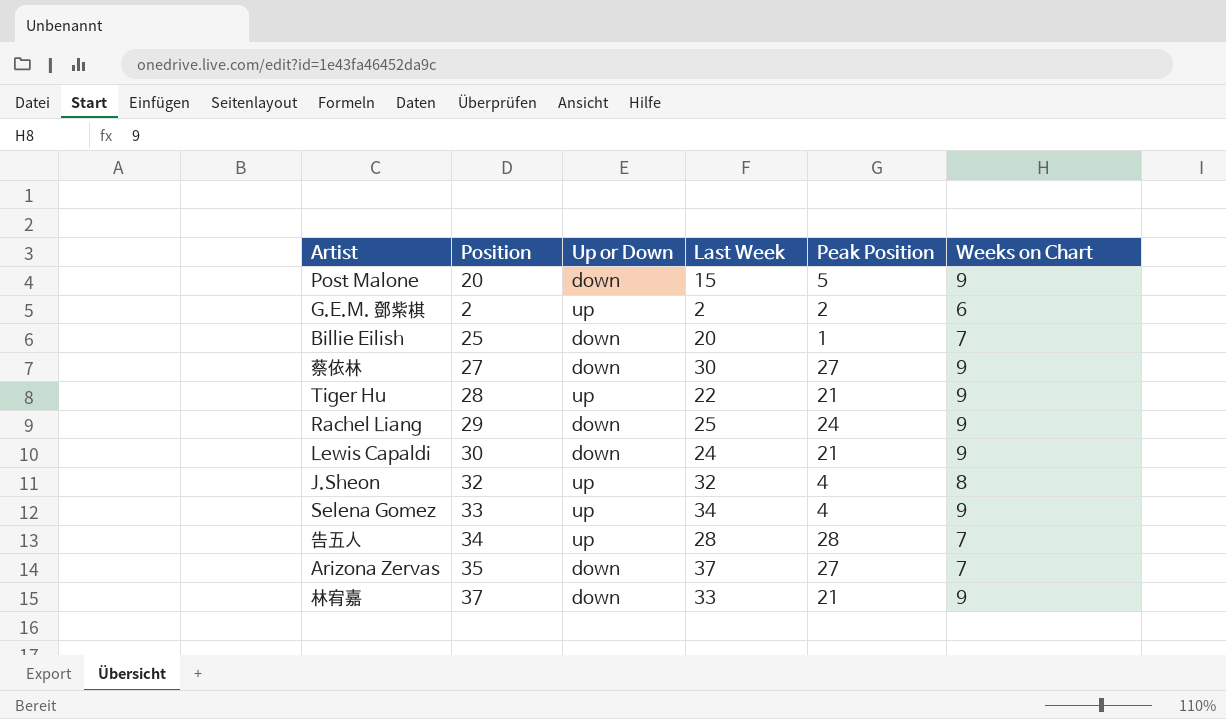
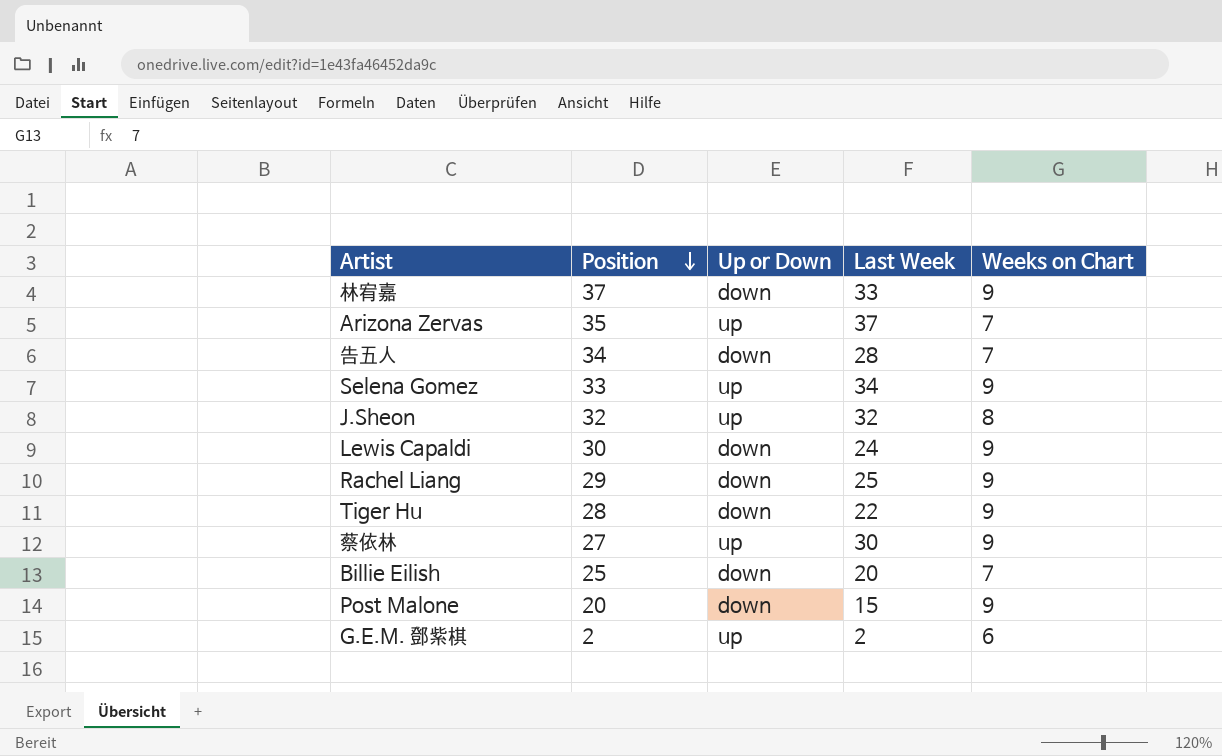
row order: none -> Position descending
column Peak Position | position: 5 -> none
Arizona Zervas | Up or Down: down -> up
告五人 | Up or Down: up -> down
Tiger Hu | Up or Down: up -> down
蔡依林 | Up or Down: down -> up

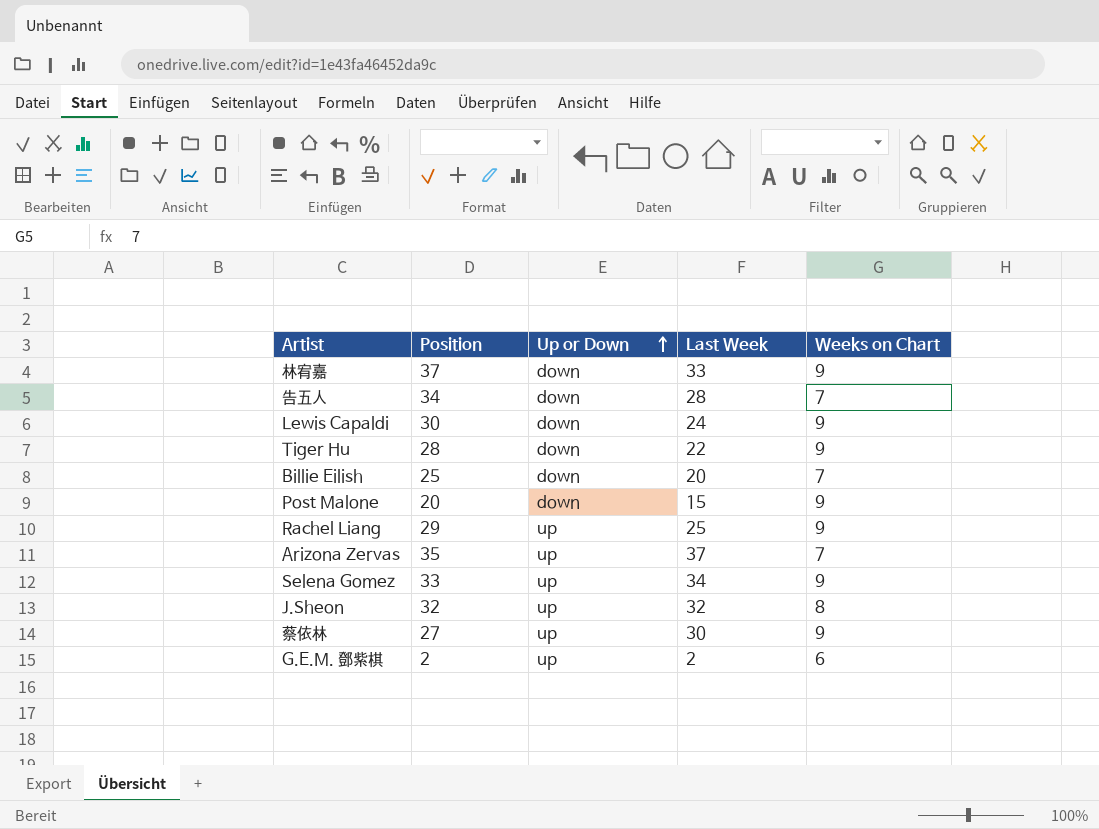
row order: Position descending -> Up or Down ascending
Rachel Liang | Up or Down: down -> up

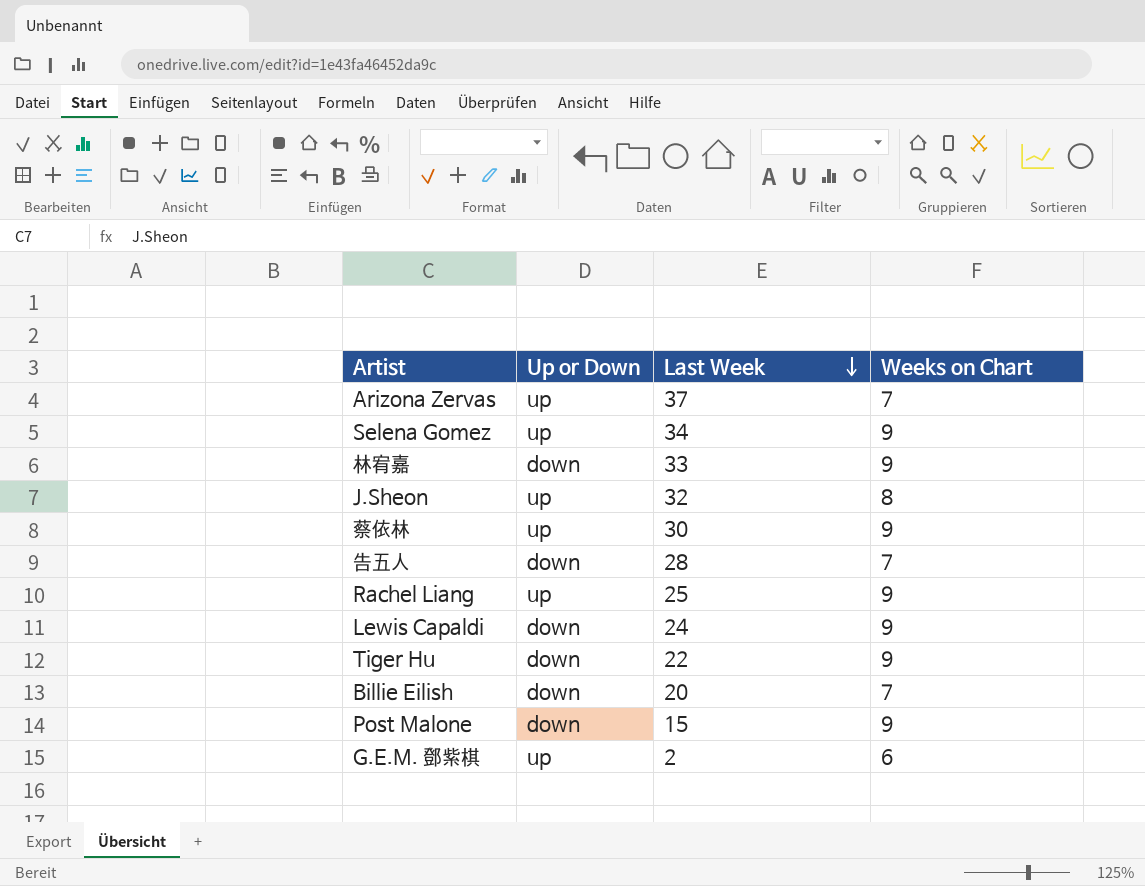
row order: Up or Down ascending -> Last Week descending
column Position | position: 2 -> none

